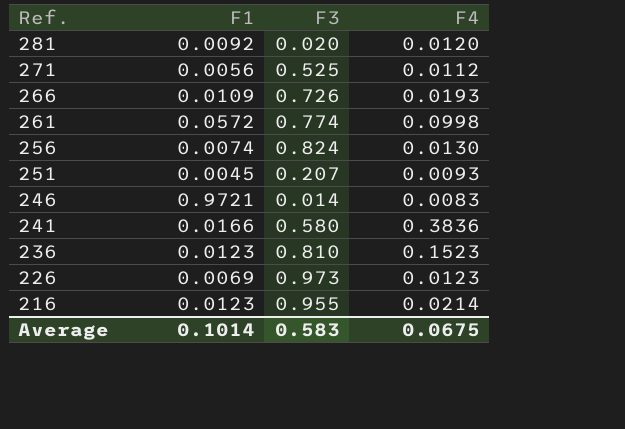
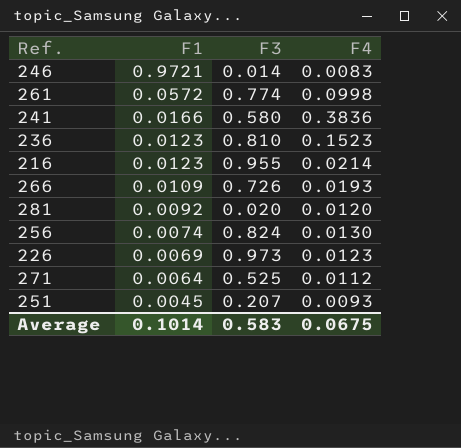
row order: Ref. descending -> F1 descending
271 | F1: 0.0056 -> 0.0064

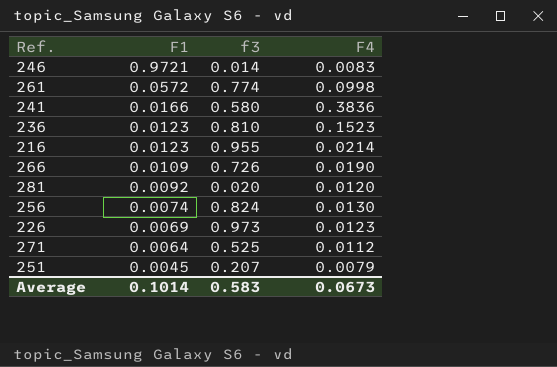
column name: F3 -> f3
266 | F4: 0.0193 -> 0.0190
251 | F4: 0.0093 -> 0.0079
Average | F4: 0.0675 -> 0.0673

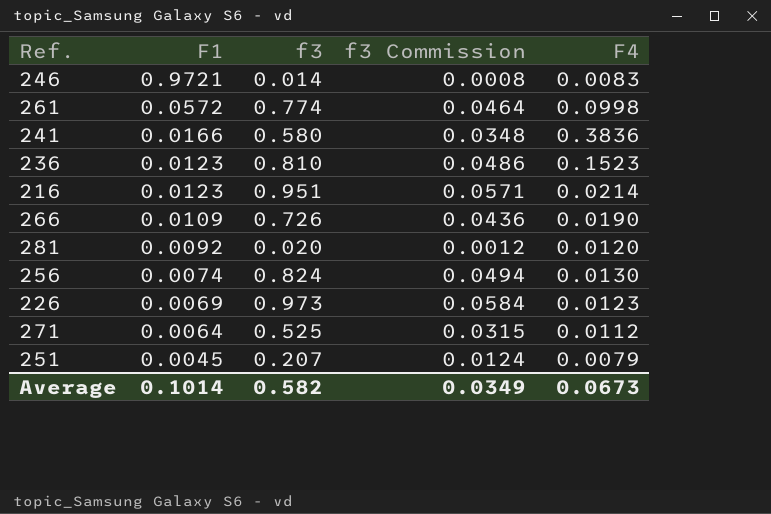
column f3 Commission | formula: none -> [f3] * 0.06
216 | f3: 0.955 -> 0.951
Average | f3: 0.583 -> 0.582

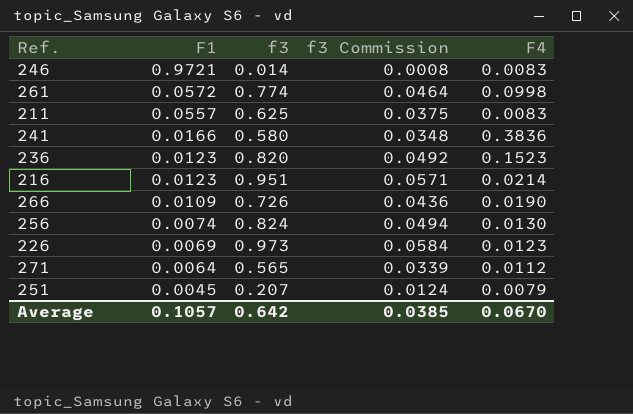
row 281: 0.0092 | 0.020 | 0.0012 | 0.0120 -> none
row 211: none -> 0.0557 | 0.625 | 0.0375 | 0.0083
236 | f3: 0.810 -> 0.820
236 | f3 Commission: 0.0486 -> 0.0492
271 | f3: 0.525 -> 0.565
271 | f3 Commission: 0.0315 -> 0.0339
Average | F1: 0.1014 -> 0.1057
Average | f3: 0.582 -> 0.642
Average | f3 Commission: 0.0349 -> 0.0385
Average | F4: 0.0673 -> 0.0670

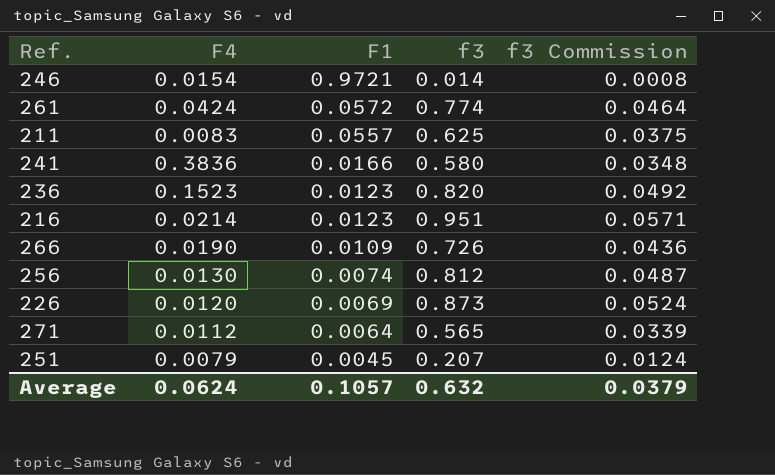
column F4 | position: 5 -> 2
246 | F4: 0.0083 -> 0.0154
261 | F4: 0.0998 -> 0.0424
256 | f3: 0.824 -> 0.812
256 | f3 Commission: 0.0494 -> 0.0487
226 | F4: 0.0123 -> 0.0120
226 | f3: 0.973 -> 0.873
226 | f3 Commission: 0.0584 -> 0.0524
Average | F4: 0.0670 -> 0.0624
Average | f3: 0.642 -> 0.632
Average | f3 Commission: 0.0385 -> 0.0379

